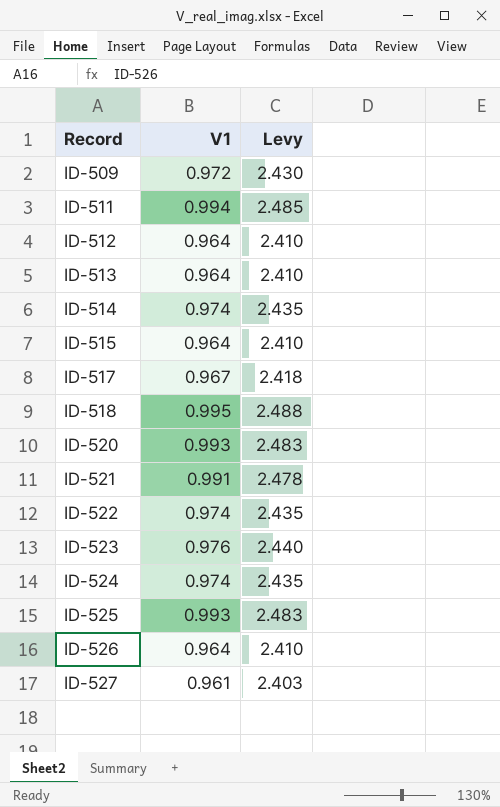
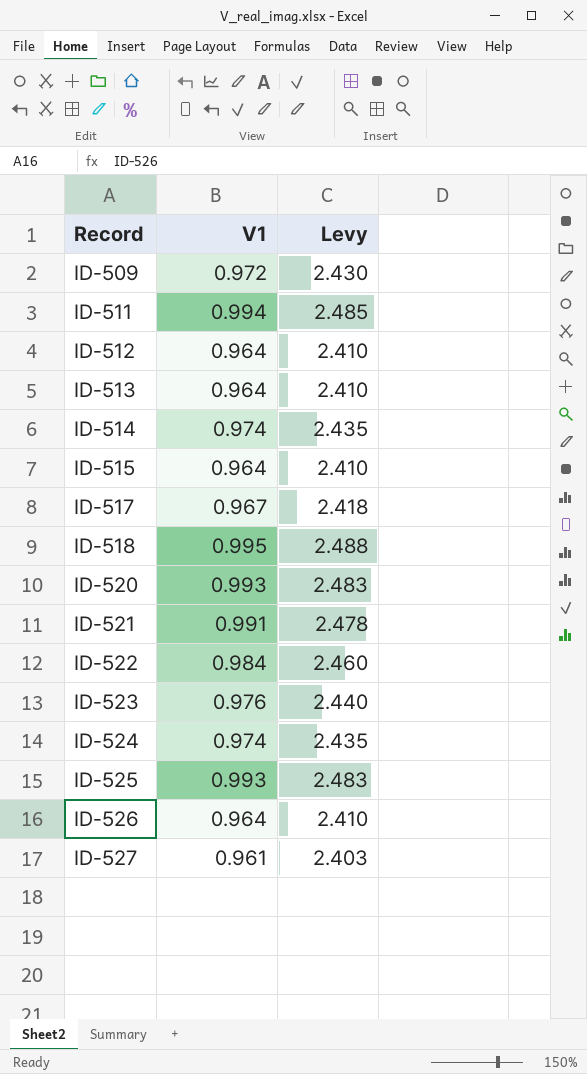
ID-522 | V1: 0.974 -> 0.984
ID-522 | Levy: 2.435 -> 2.460

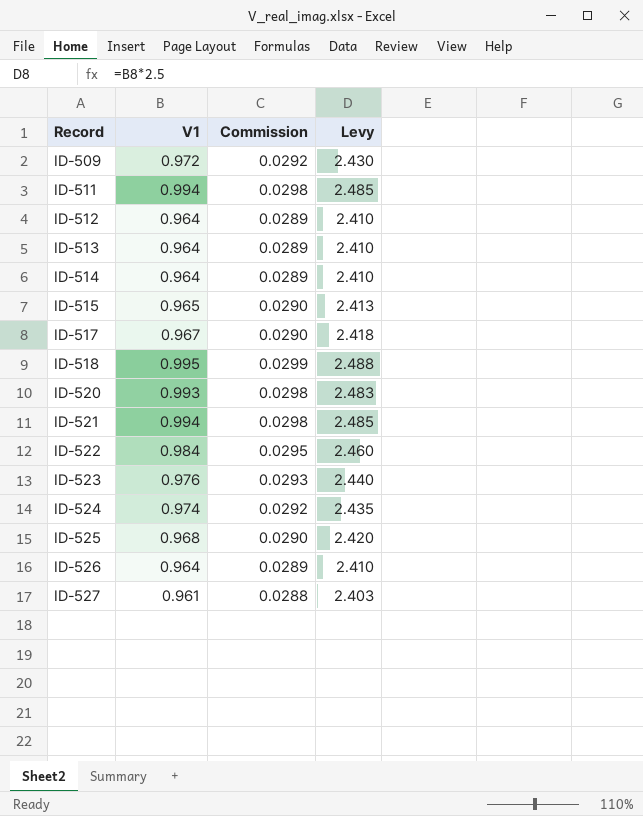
column Commission | formula: none -> [V1] * 0.03
ID-514 | V1: 0.974 -> 0.964
ID-514 | Levy: 2.435 -> 2.410
ID-515 | V1: 0.964 -> 0.965
ID-515 | Levy: 2.410 -> 2.413
ID-521 | V1: 0.991 -> 0.994
ID-521 | Levy: 2.478 -> 2.485
ID-525 | V1: 0.993 -> 0.968
ID-525 | Levy: 2.483 -> 2.420

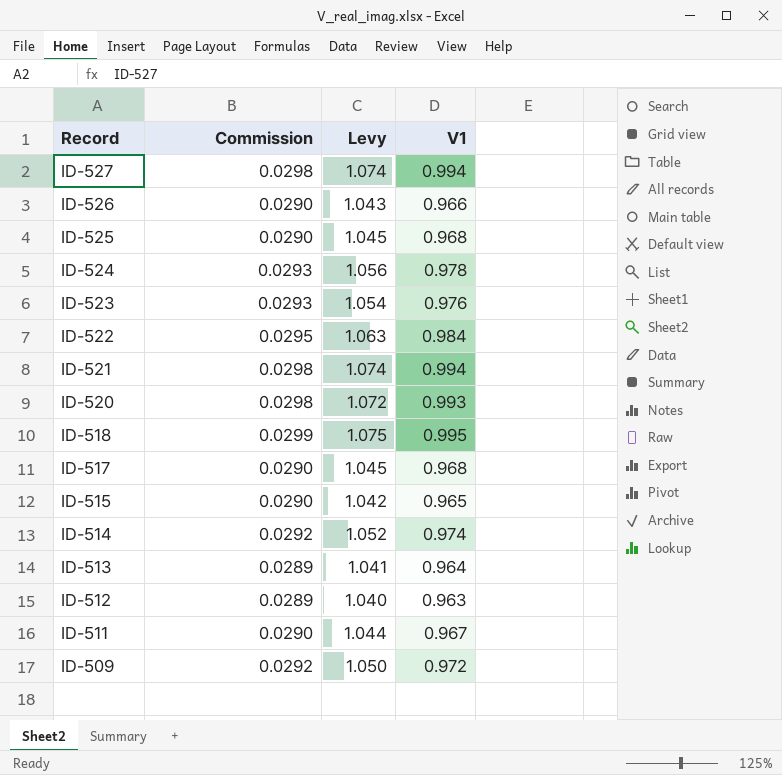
row order: Record ascending -> Record descending
column Levy | formula: [V1] * 2.5 -> [V1] * 1.08
column V1 | position: 2 -> 4
ID-527 | Commission: 0.0288 -> 0.0298
ID-527 | V1: 0.961 -> 0.994
ID-526 | Commission: 0.0289 -> 0.0290
ID-526 | V1: 0.964 -> 0.966
ID-524 | Commission: 0.0292 -> 0.0293
ID-524 | V1: 0.974 -> 0.978
ID-517 | V1: 0.967 -> 0.968
ID-514 | Commission: 0.0289 -> 0.0292
ID-514 | V1: 0.964 -> 0.974
ID-512 | V1: 0.964 -> 0.963
ID-511 | Commission: 0.0298 -> 0.0290
ID-511 | V1: 0.994 -> 0.967

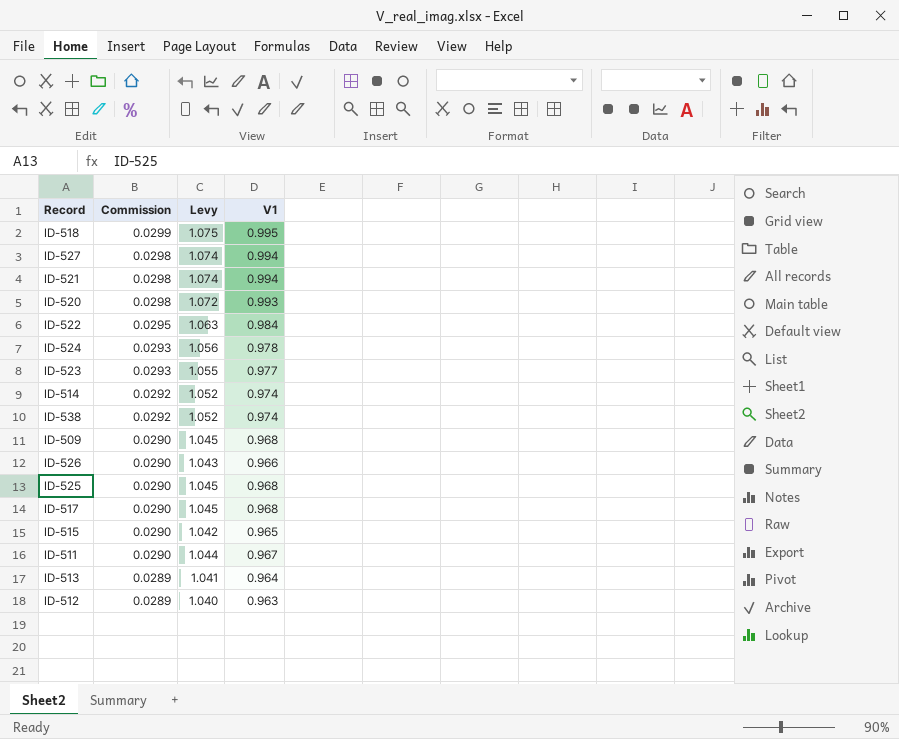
row order: Record descending -> Commission descending
ID-523 | Levy: 1.054 -> 1.055
ID-523 | V1: 0.976 -> 0.977
row ID-538: none -> 0.0292 | 1.052 | 0.974
ID-509 | Commission: 0.0292 -> 0.0290
ID-509 | Levy: 1.050 -> 1.045
ID-509 | V1: 0.972 -> 0.968

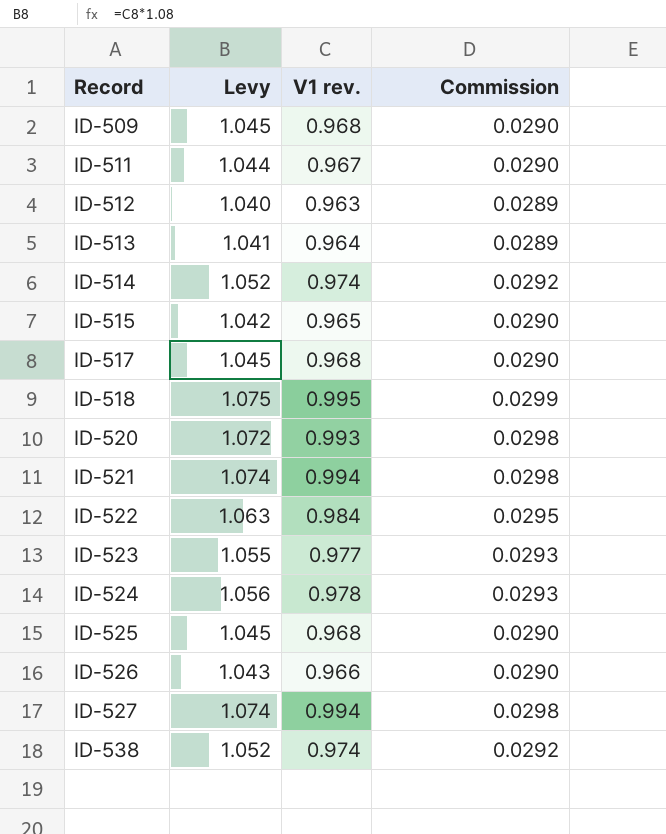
row order: Commission descending -> Record ascending
column name: V1 -> V1 rev.
column Commission | position: 2 -> 4

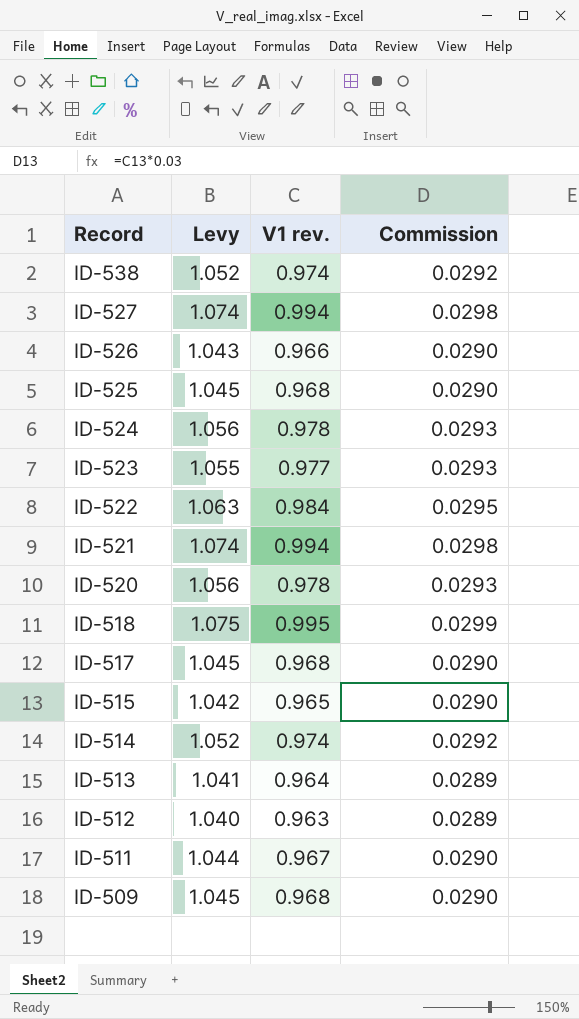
row order: Record ascending -> Record descending
ID-520 | Levy: 1.072 -> 1.056
ID-520 | V1 rev.: 0.993 -> 0.978
ID-520 | Commission: 0.0298 -> 0.0293

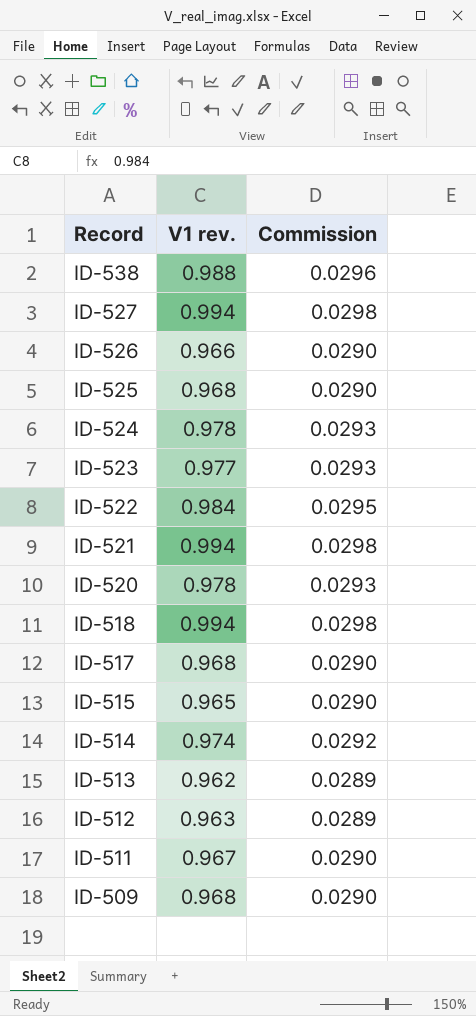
column Levy | formula: [V1 rev.] * 1.08 -> none
ID-538 | V1 rev.: 0.974 -> 0.988
ID-538 | Commission: 0.0292 -> 0.0296
ID-518 | V1 rev.: 0.995 -> 0.994
ID-518 | Commission: 0.0299 -> 0.0298
ID-513 | V1 rev.: 0.964 -> 0.962

